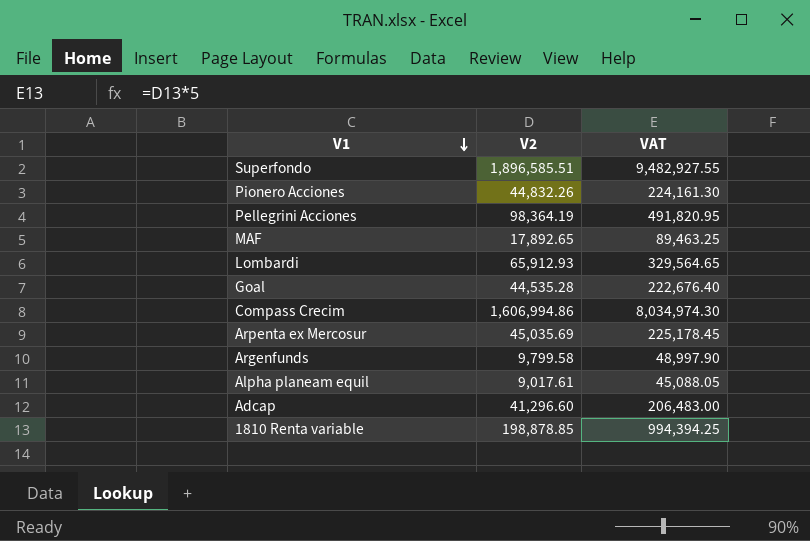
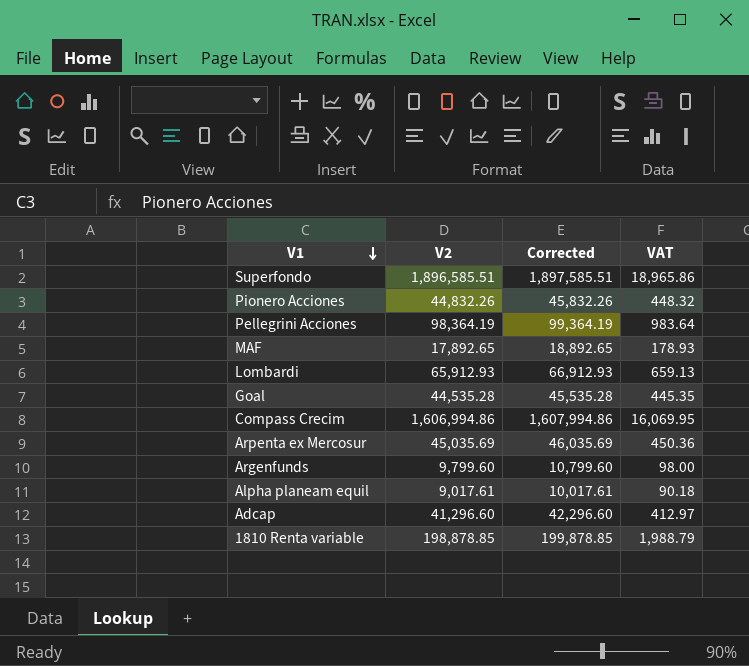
column Corrected | formula: none -> [V2] + 1000
column VAT | formula: [V2] * 5 -> [V2] * 0.01
Argenfunds | V2: 9,799.58 -> 9,799.60

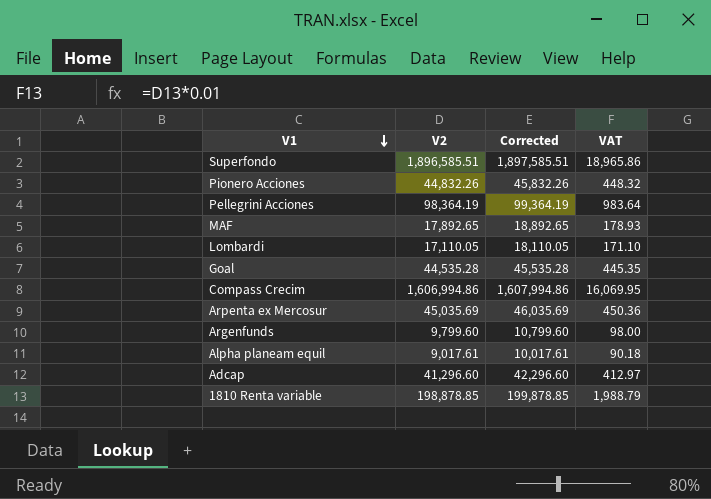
Lombardi | V2: 65,912.93 -> 17,110.05
Lombardi | Corrected: 66,912.93 -> 18,110.05
Lombardi | VAT: 659.13 -> 171.10

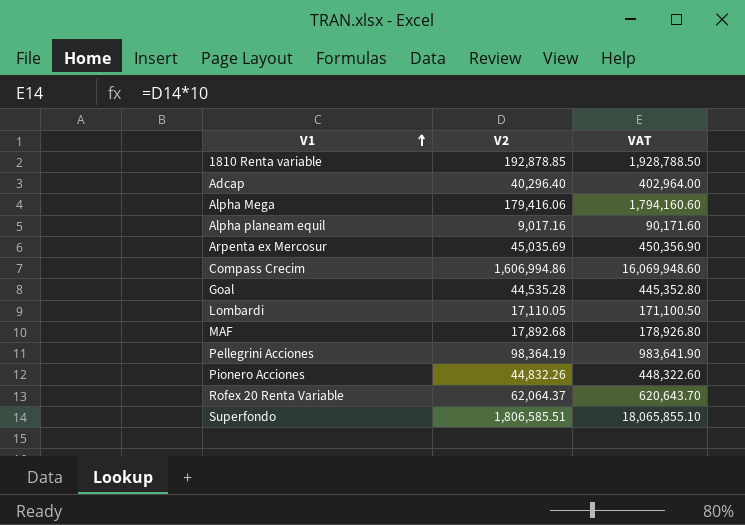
row order: V1 descending -> V1 ascending
column Corrected | formula: [V2] + 1000 -> none
column VAT | formula: [V2] * 0.01 -> [V2] * 10
row Argenfunds: 9,799.60 | 10,799.60 | 98.00 -> none
1810 Renta variable | V2: 198,878.85 -> 192,878.85
Adcap | V2: 41,296.60 -> 40,296.40
row Alpha Mega: none -> 179,416.06 | 1,794,160.60
Alpha planeam equil | V2: 9,017.61 -> 9,017.16
MAF | V2: 17,892.65 -> 17,892.68
row Rofex 20 Renta Variable: none -> 62,064.37 | 620,643.70
Superfondo | V2: 1,896,585.51 -> 1,806,585.51

